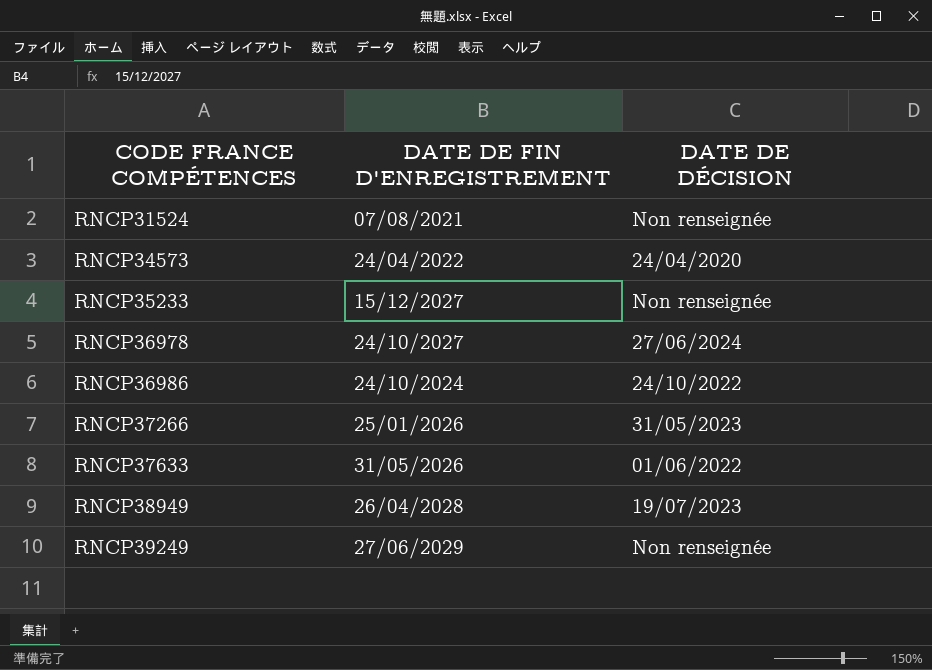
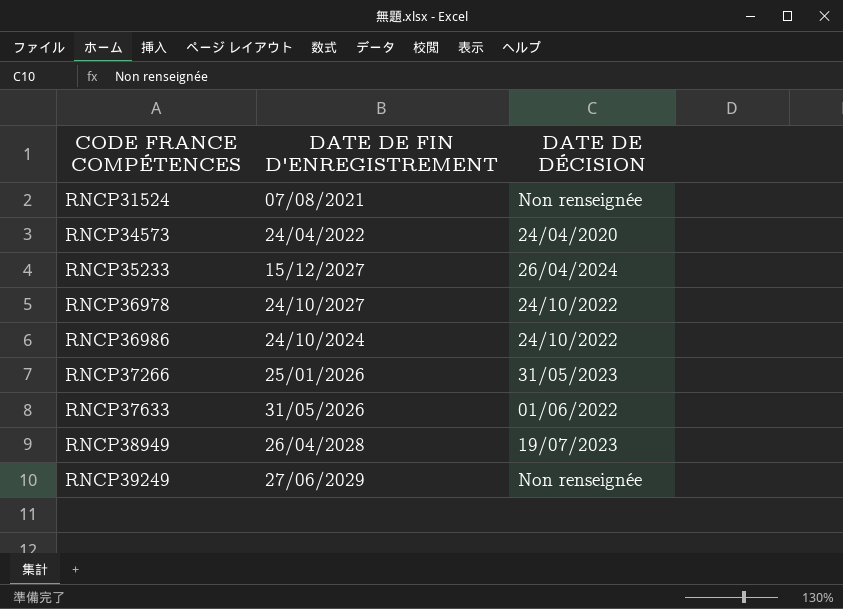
RNCP35233 | DATE DE DÉCISION: Non renseignée -> 26/04/2024
RNCP36978 | DATE DE DÉCISION: 27/06/2024 -> 24/10/2022

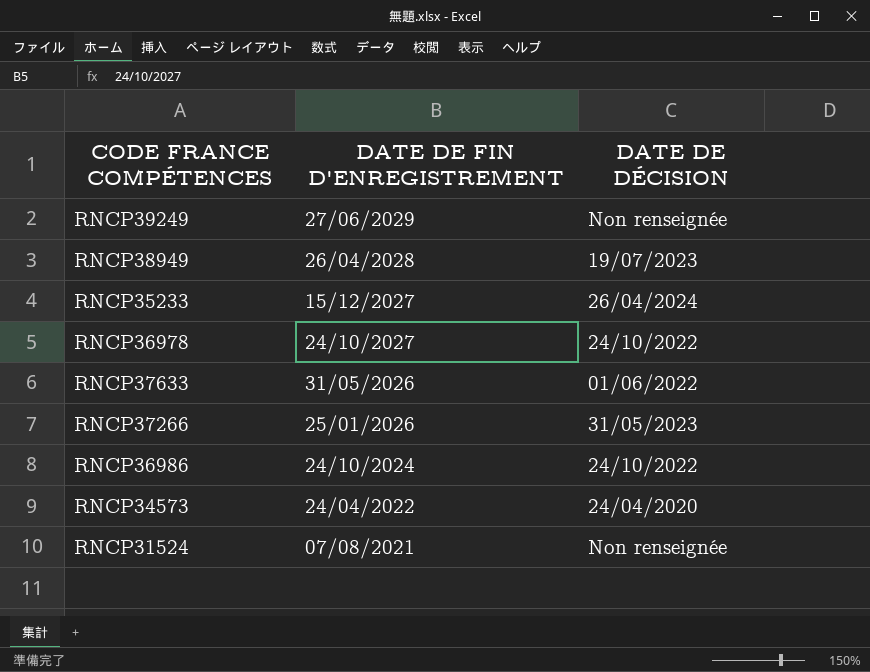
row order: CODE FRANCE COMPÉTENCES ascending -> DATE DE FIN D'ENREGISTREMENT descending

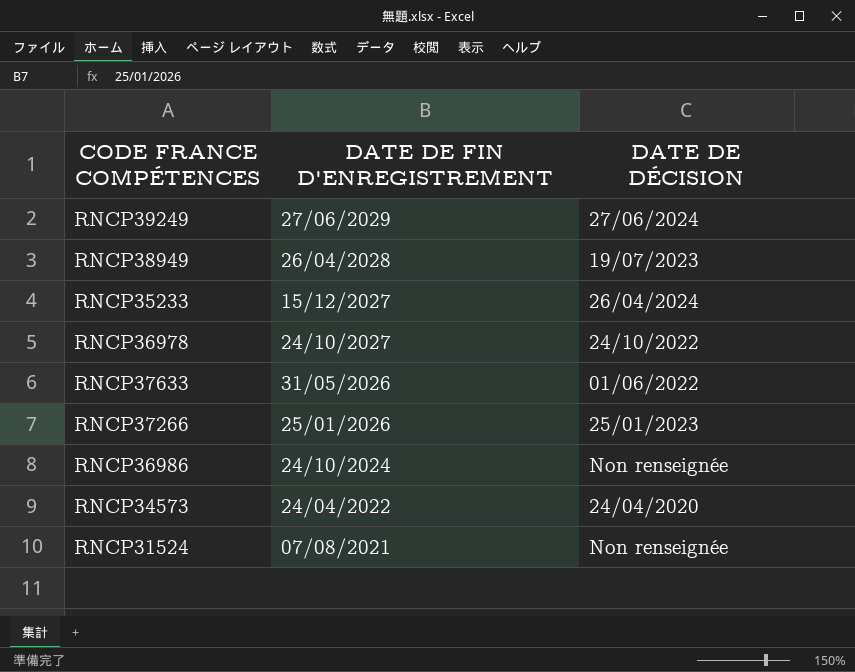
RNCP39249 | DATE DE DÉCISION: Non renseignée -> 27/06/2024
RNCP37266 | DATE DE DÉCISION: 31/05/2023 -> 25/01/2023
RNCP36986 | DATE DE DÉCISION: 24/10/2022 -> Non renseignée

